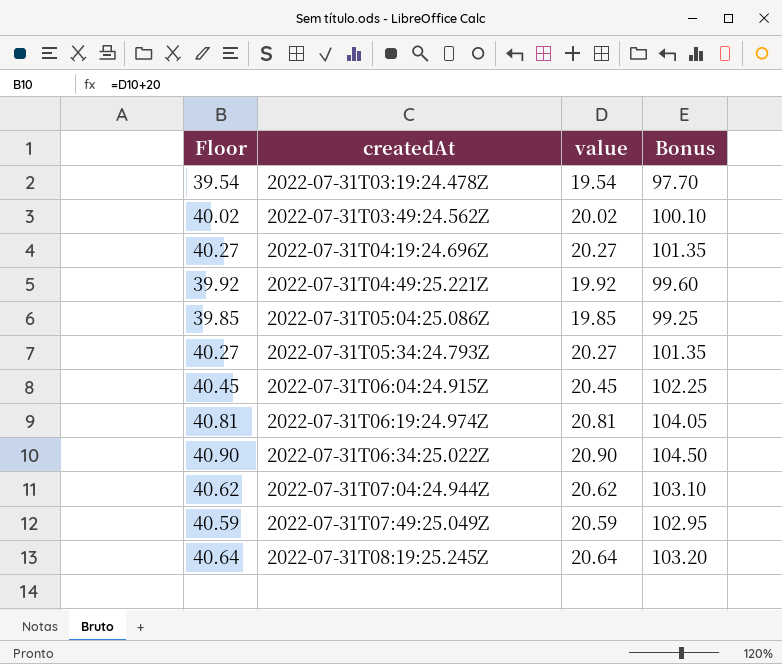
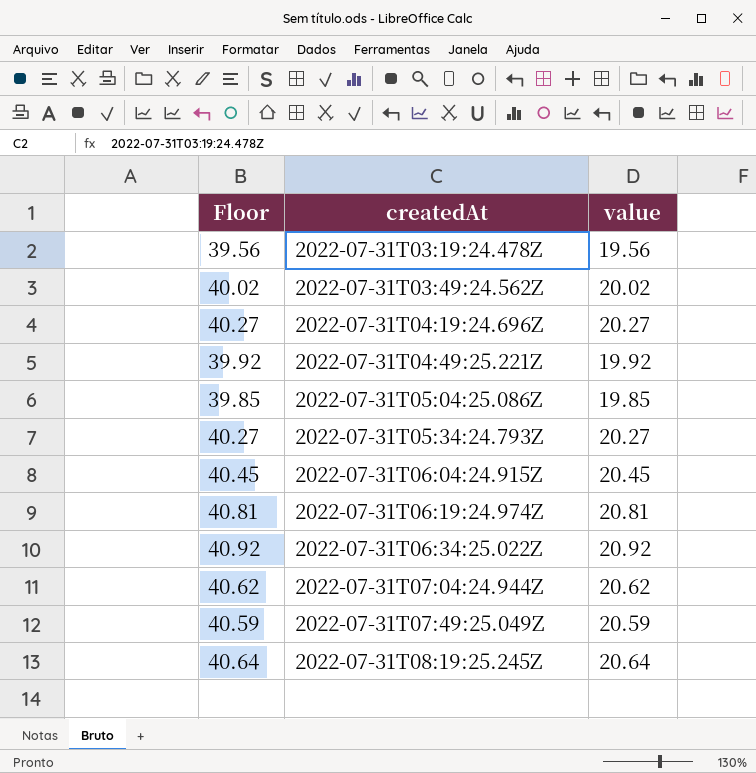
column Bonus | formula: [value] * 5 -> none
2022-07-31T03:19:24.478Z | Floor: 39.54 -> 39.56
2022-07-31T03:19:24.478Z | value: 19.54 -> 19.56
2022-07-31T06:34:25.022Z | Floor: 40.90 -> 40.92
2022-07-31T06:34:25.022Z | value: 20.90 -> 20.92

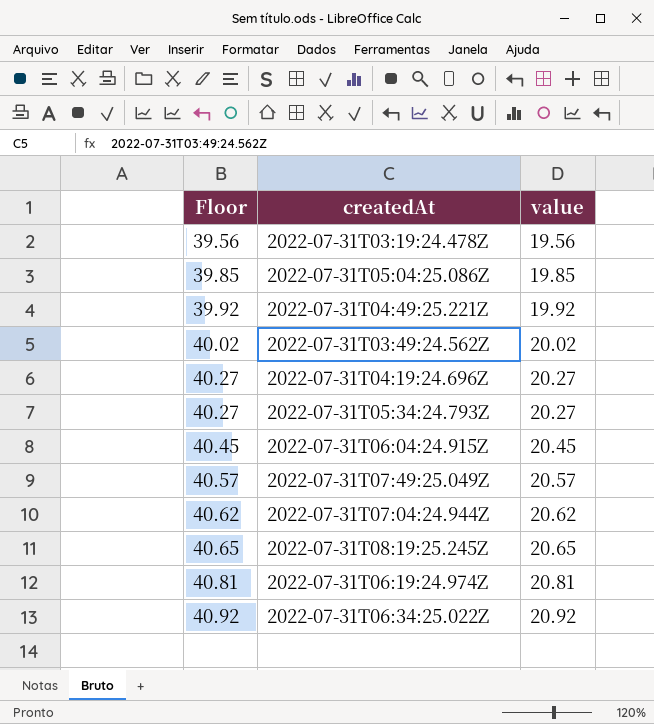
row order: createdAt ascending -> Floor ascending
2022-07-31T07:49:25.049Z | Floor: 40.59 -> 40.57
2022-07-31T07:49:25.049Z | value: 20.59 -> 20.57
2022-07-31T08:19:25.245Z | Floor: 40.64 -> 40.65
2022-07-31T08:19:25.245Z | value: 20.64 -> 20.65

